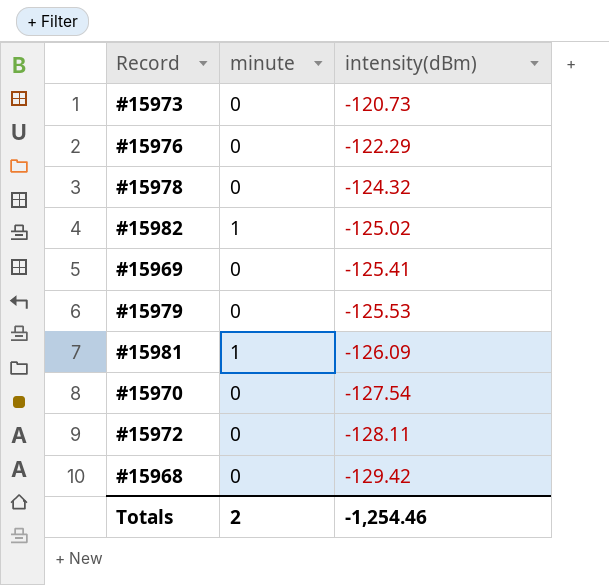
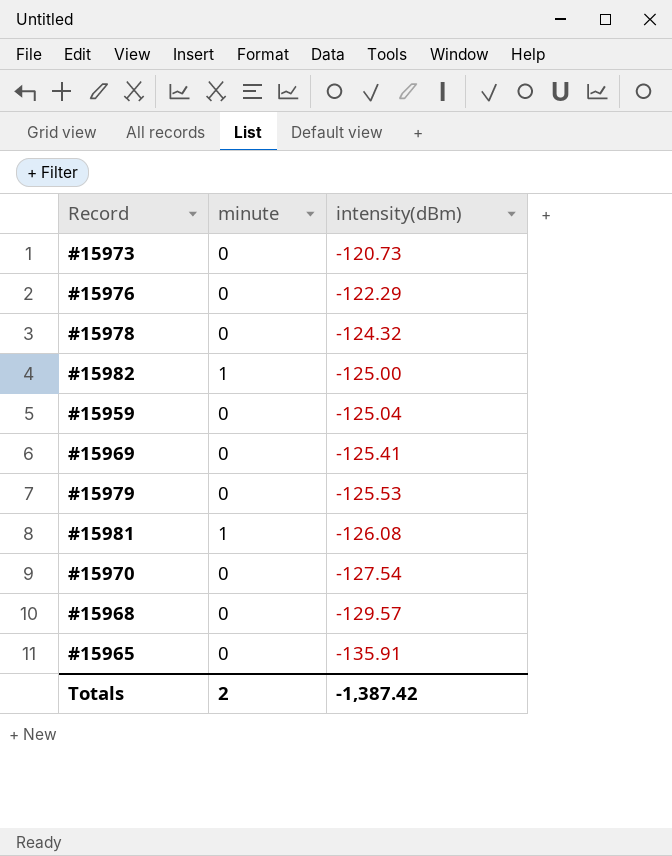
row #15972: 0 | -128.11 -> none
#15982 | intensity(dBm): -125.02 -> -125.00
row #15959: none -> 0 | -125.04
#15981 | intensity(dBm): -126.09 -> -126.08
#15968 | intensity(dBm): -129.42 -> -129.57
row #15965: none -> 0 | -135.91
Totals | intensity(dBm): -1,254.46 -> -1,387.42

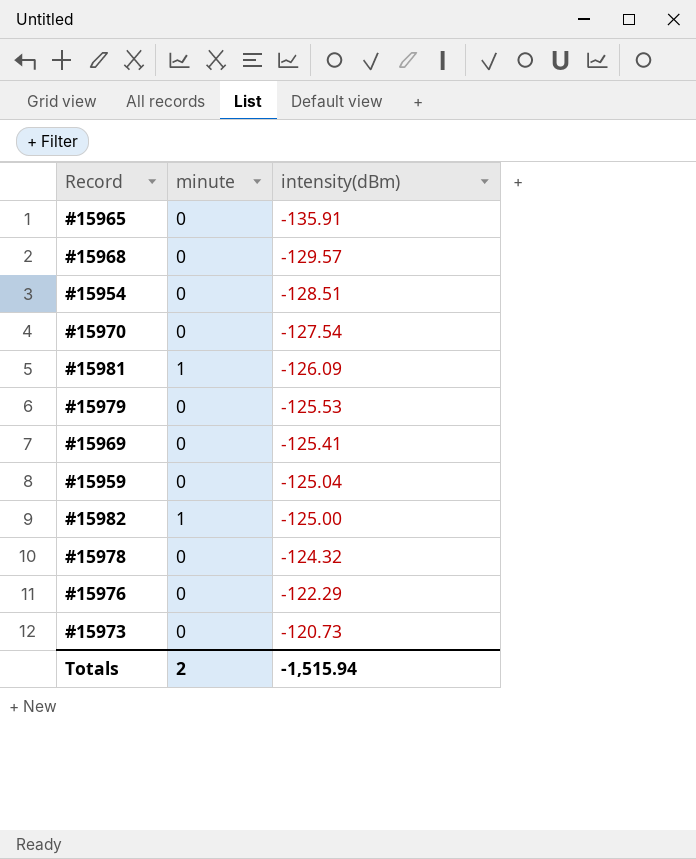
row order: intensity(dBm) descending -> intensity(dBm) ascending
row #15954: none -> 0 | -128.51
#15981 | intensity(dBm): -126.08 -> -126.09
Totals | intensity(dBm): -1,387.42 -> -1,515.94

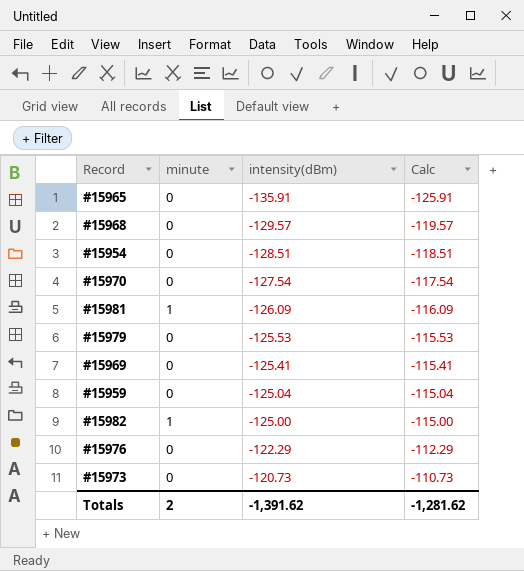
column Calc | formula: none -> [intensity(dBm)] + 10
row #15978: 0 | -124.32 -> none
Totals | intensity(dBm): -1,515.94 -> -1,391.62

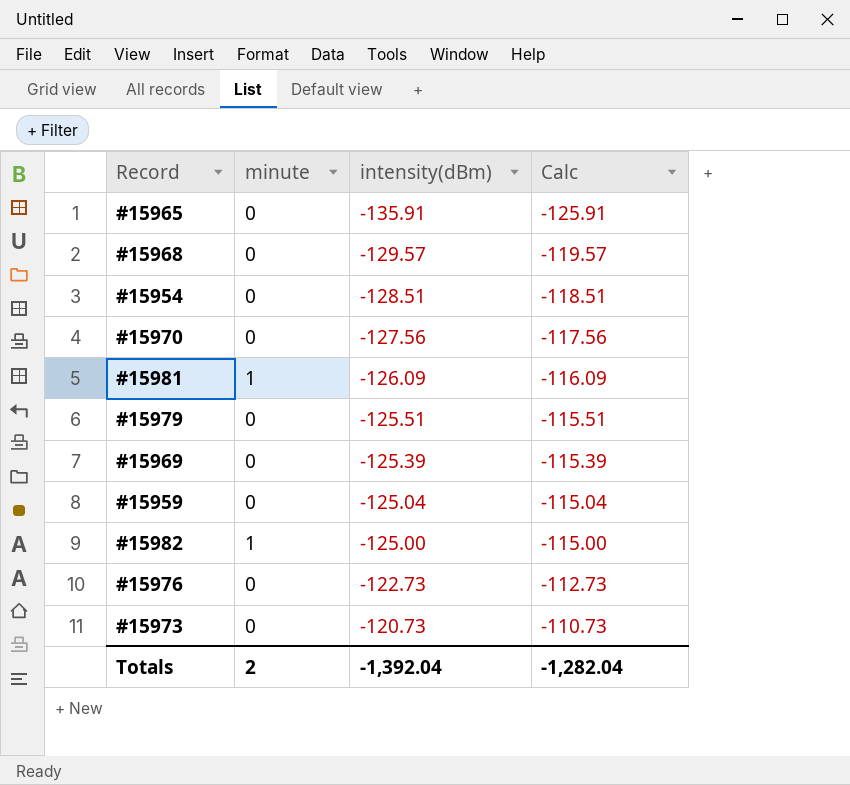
#15970 | intensity(dBm): -127.54 -> -127.56
#15970 | Calc: -117.54 -> -117.56
#15979 | intensity(dBm): -125.53 -> -125.51
#15979 | Calc: -115.53 -> -115.51
#15969 | intensity(dBm): -125.41 -> -125.39
#15969 | Calc: -115.41 -> -115.39
#15976 | intensity(dBm): -122.29 -> -122.73
#15976 | Calc: -112.29 -> -112.73
Totals | intensity(dBm): -1,391.62 -> -1,392.04
Totals | Calc: -1,281.62 -> -1,282.04

